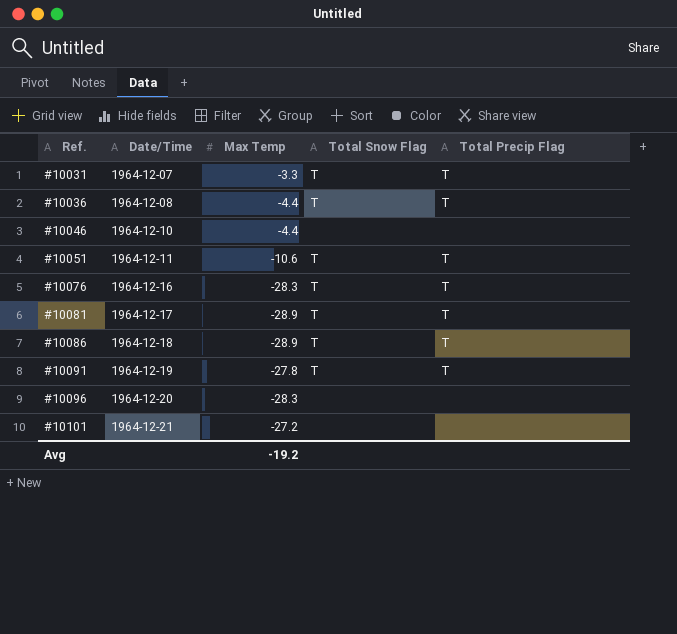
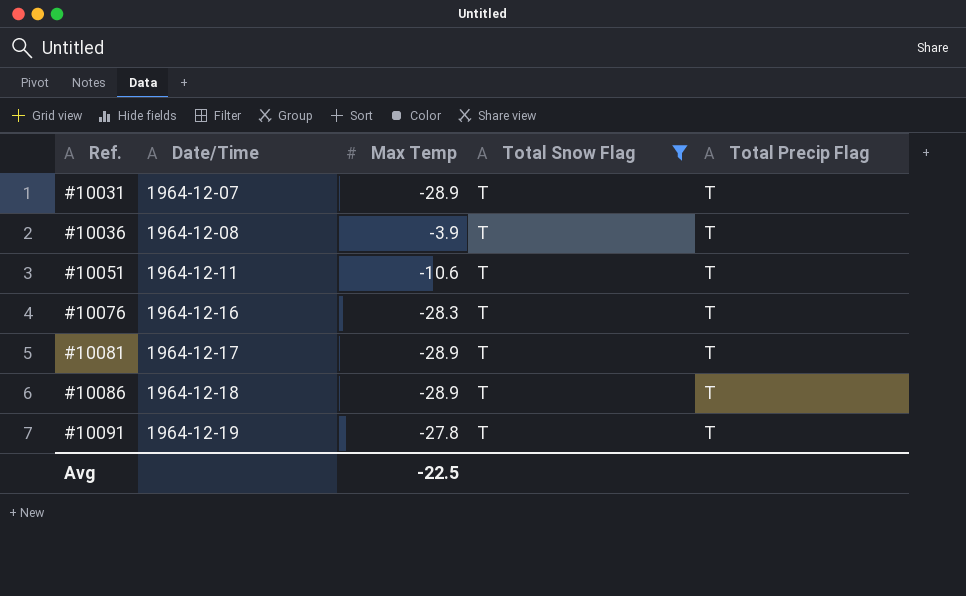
filter: none -> Total Snow Flag = T
#10031 | Max Temp: -3.3 -> -28.9
#10036 | Max Temp: -4.4 -> -3.9
Avg | Max Temp: -19.2 -> -22.5

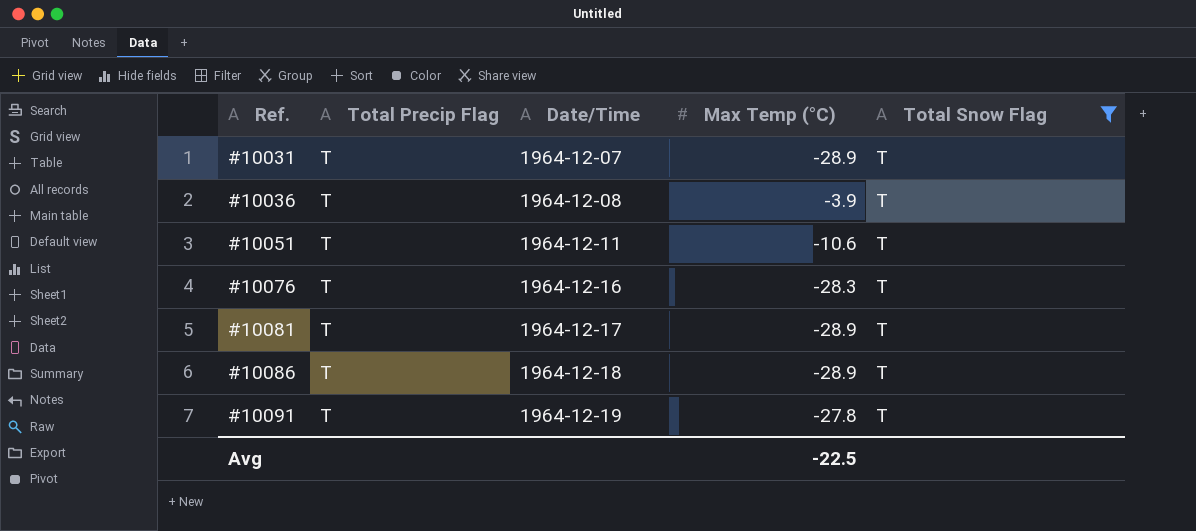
column Total Precip Flag | position: 5 -> 2
column name: Max Temp -> Max Temp (°C)

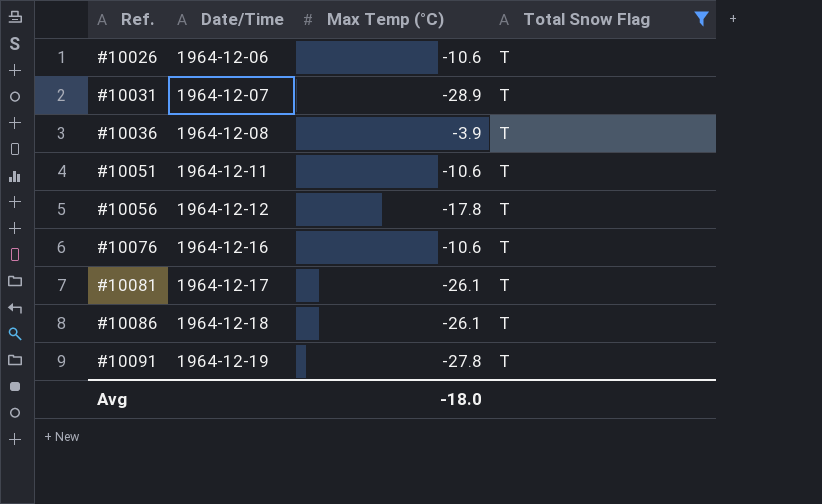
column Total Precip Flag | position: 2 -> none
row #10026: none -> 1964-12-06 | -10.6 | T
row #10056: none -> 1964-12-12 | -17.8 | T
#10076 | Max Temp (°C): -28.3 -> -10.6
#10081 | Max Temp (°C): -28.9 -> -26.1
#10086 | Max Temp (°C): -28.9 -> -26.1
Avg | Max Temp (°C): -22.5 -> -18.0

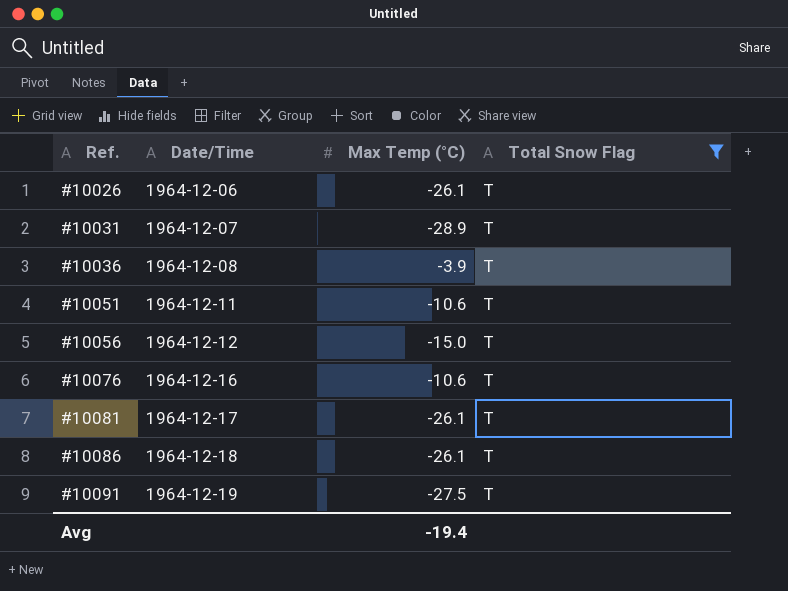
#10026 | Max Temp (°C): -10.6 -> -26.1
#10056 | Max Temp (°C): -17.8 -> -15.0
#10091 | Max Temp (°C): -27.8 -> -27.5
Avg | Max Temp (°C): -18.0 -> -19.4

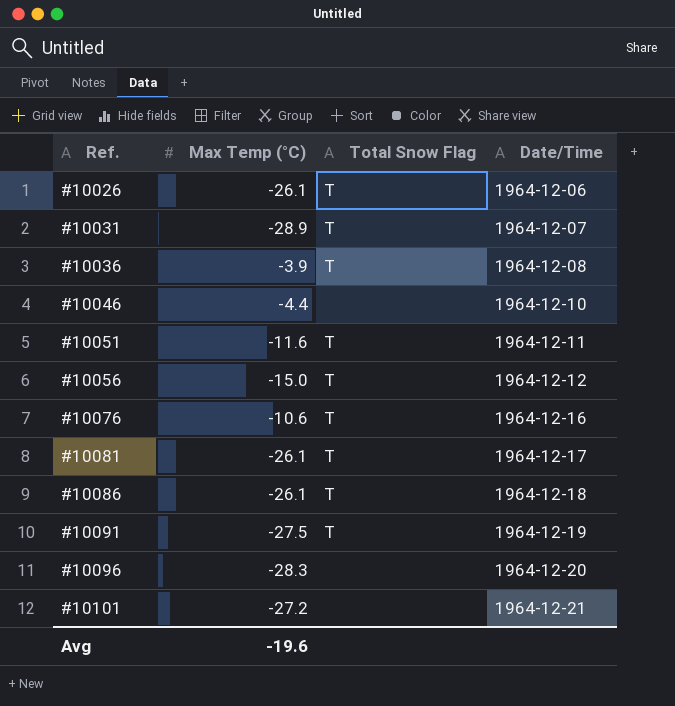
filter: Total Snow Flag = T -> none
column Date/Time | position: 2 -> 4
#10051 | Max Temp (°C): -10.6 -> -11.6
Avg | Max Temp (°C): -19.4 -> -19.6

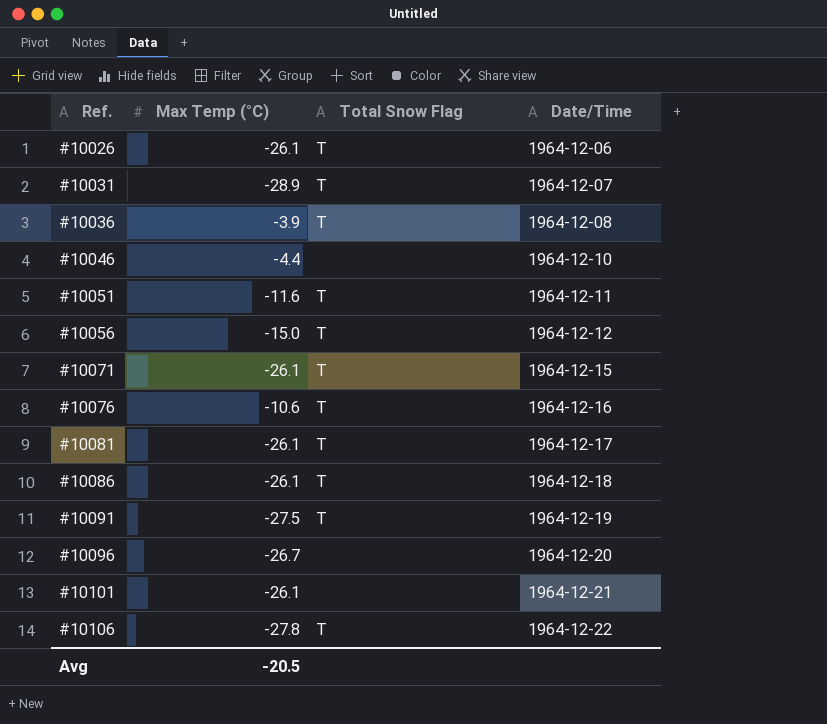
row #10071: none -> -26.1 | T | 1964-12-15
#10096 | Max Temp (°C): -28.3 -> -26.7
#10101 | Max Temp (°C): -27.2 -> -26.1
row #10106: none -> -27.8 | T | 1964-12-22
Avg | Max Temp (°C): -19.6 -> -20.5

